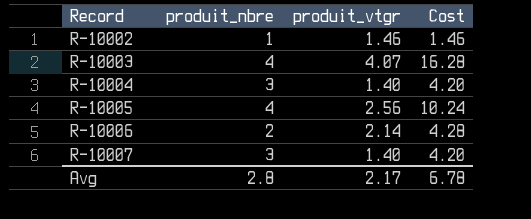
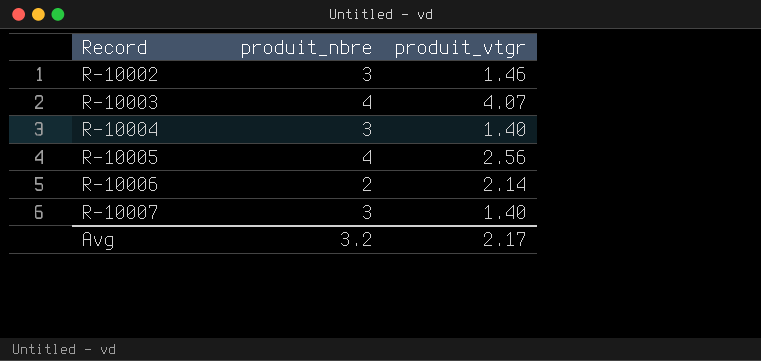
column Cost | formula: [produit_nbre] * [produit_vtgr] -> none
R-10002 | produit_nbre: 1 -> 3
Avg | produit_nbre: 2.8 -> 3.2

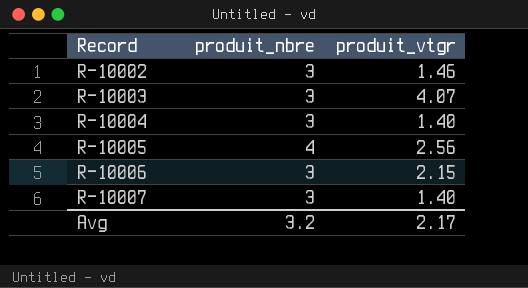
R-10003 | produit_nbre: 4 -> 3
R-10006 | produit_nbre: 2 -> 3
R-10006 | produit_vtgr: 2.14 -> 2.15

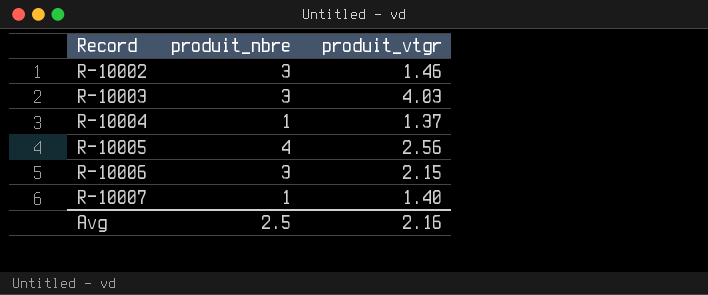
R-10003 | produit_vtgr: 4.07 -> 4.03
R-10004 | produit_nbre: 3 -> 1
R-10004 | produit_vtgr: 1.40 -> 1.37
R-10007 | produit_nbre: 3 -> 1
Avg | produit_nbre: 3.2 -> 2.5
Avg | produit_vtgr: 2.17 -> 2.16

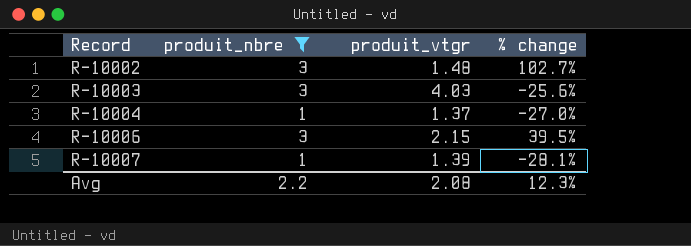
filter: none -> produit_nbre != 4
column % change | formula: none -> ([produit_nbre] - [produit_vtgr]) / [produit_vtgr]
R-10002 | produit_vtgr: 1.46 -> 1.48
R-10007 | produit_vtgr: 1.40 -> 1.39
Avg | produit_nbre: 2.5 -> 2.2
Avg | produit_vtgr: 2.16 -> 2.08

